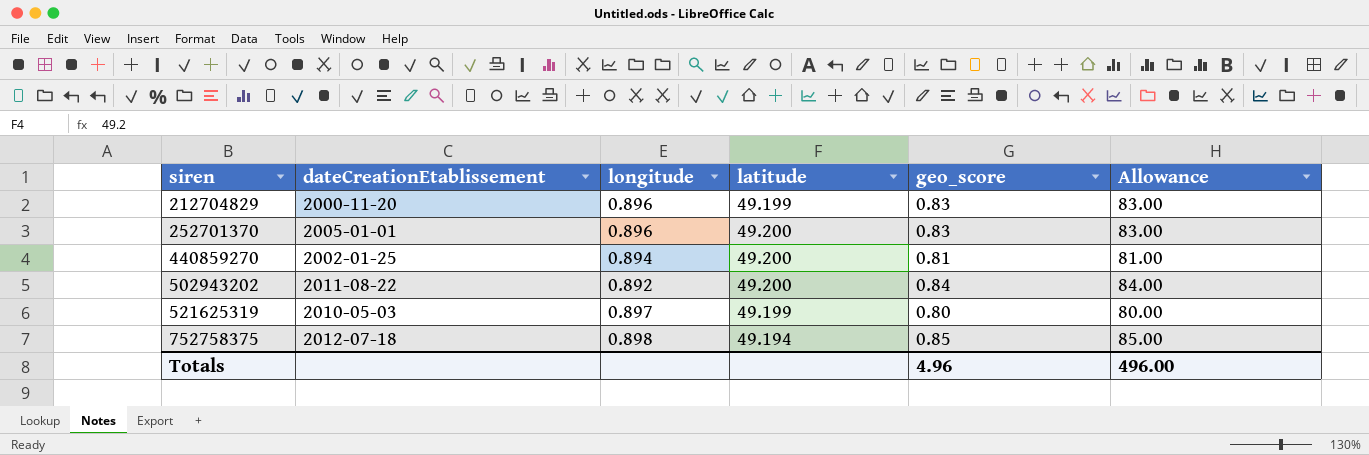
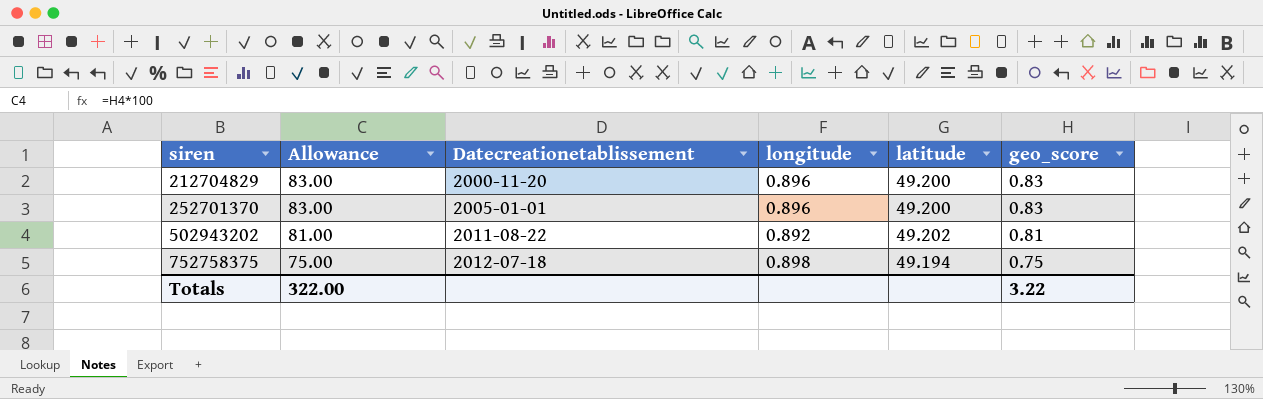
column Allowance | position: 6 -> 2
column name: dateCreationEtablissement -> Datecreationetablissement
row 440859270: 2002-01-25 | 0.894 | 49.200 | 0.81 | 81.00 -> none
row 521625319: 2010-05-03 | 0.897 | 49.199 | 0.80 | 80.00 -> none
212704829 | latitude: 49.199 -> 49.200
502943202 | Allowance: 84.00 -> 81.00
502943202 | latitude: 49.200 -> 49.202
502943202 | geo_score: 0.84 -> 0.81
752758375 | Allowance: 85.00 -> 75.00
752758375 | geo_score: 0.85 -> 0.75
Totals | Allowance: 496.00 -> 322.00
Totals | geo_score: 4.96 -> 3.22

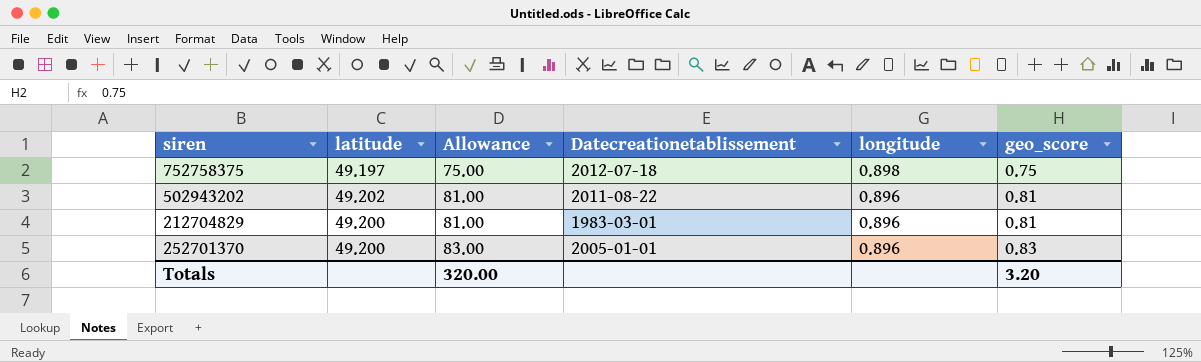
row order: siren ascending -> Allowance ascending
column latitude | position: 5 -> 2
752758375 | latitude: 49.194 -> 49.197
502943202 | longitude: 0.892 -> 0.896
212704829 | Allowance: 83.00 -> 81.00
212704829 | Datecreationetablissement: 2000-11-20 -> 1983-03-01
212704829 | geo_score: 0.83 -> 0.81
Totals | Allowance: 322.00 -> 320.00
Totals | geo_score: 3.22 -> 3.20

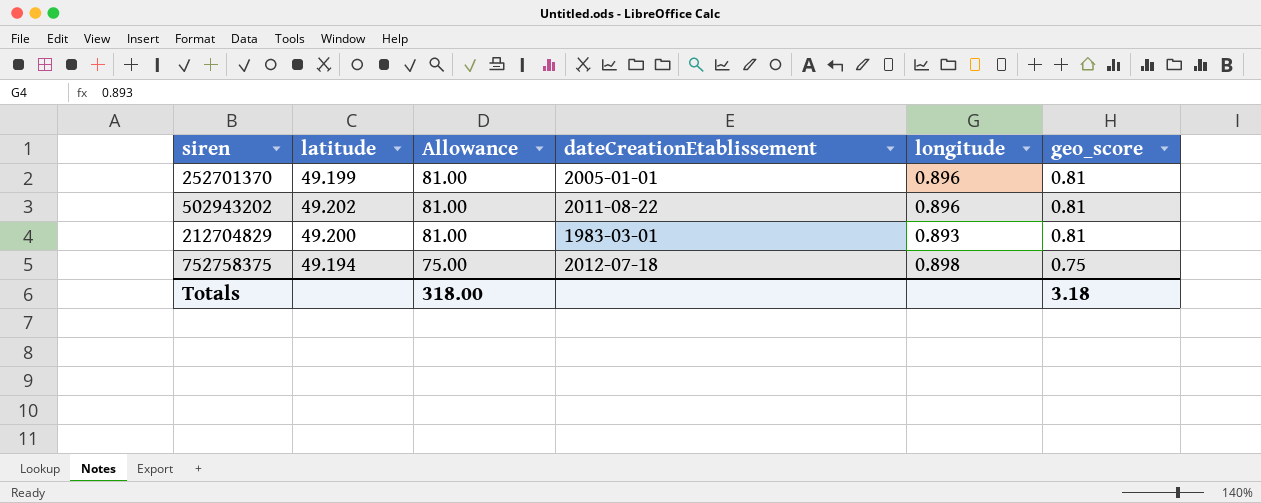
row order: Allowance ascending -> Allowance descending
column name: Datecreationetablissement -> dateCreationEtablissement
252701370 | latitude: 49.200 -> 49.199
252701370 | Allowance: 83.00 -> 81.00
252701370 | geo_score: 0.83 -> 0.81
212704829 | longitude: 0.896 -> 0.893
752758375 | latitude: 49.197 -> 49.194
Totals | Allowance: 320.00 -> 318.00
Totals | geo_score: 3.20 -> 3.18

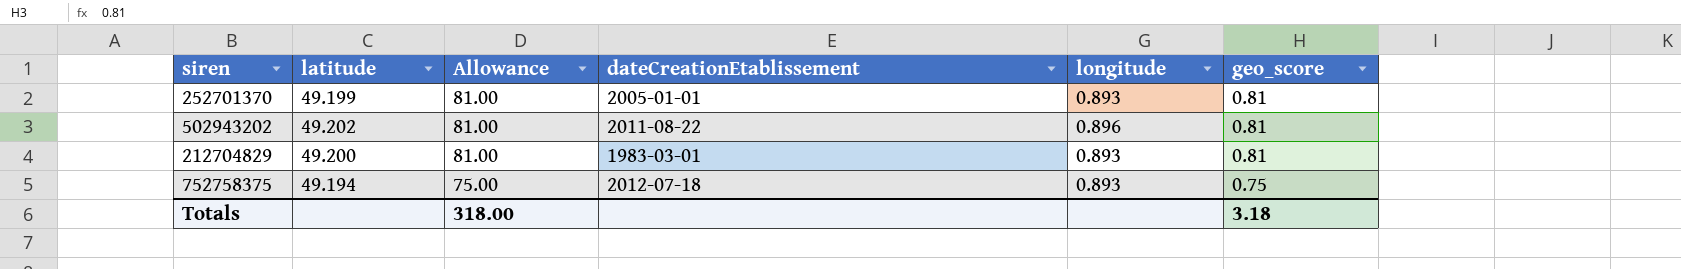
252701370 | longitude: 0.896 -> 0.893
752758375 | longitude: 0.898 -> 0.893

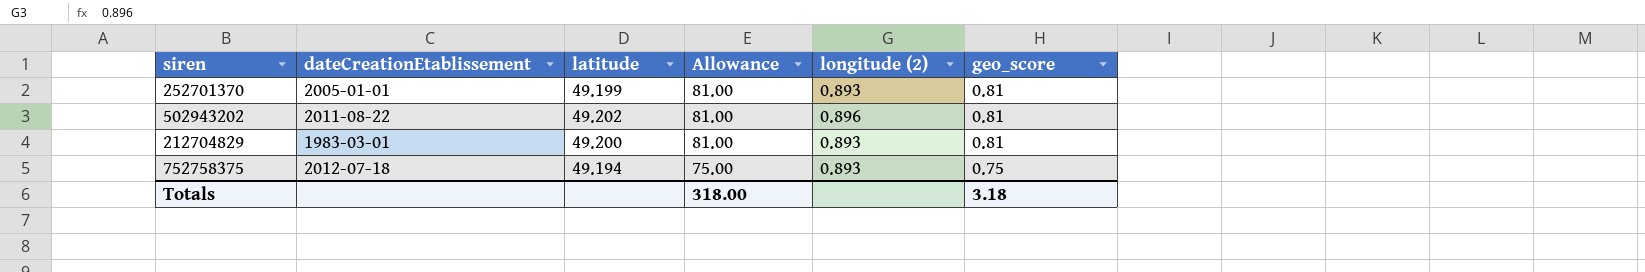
column dateCreationEtablissement | position: 4 -> 2
column name: longitude -> longitude (2)

